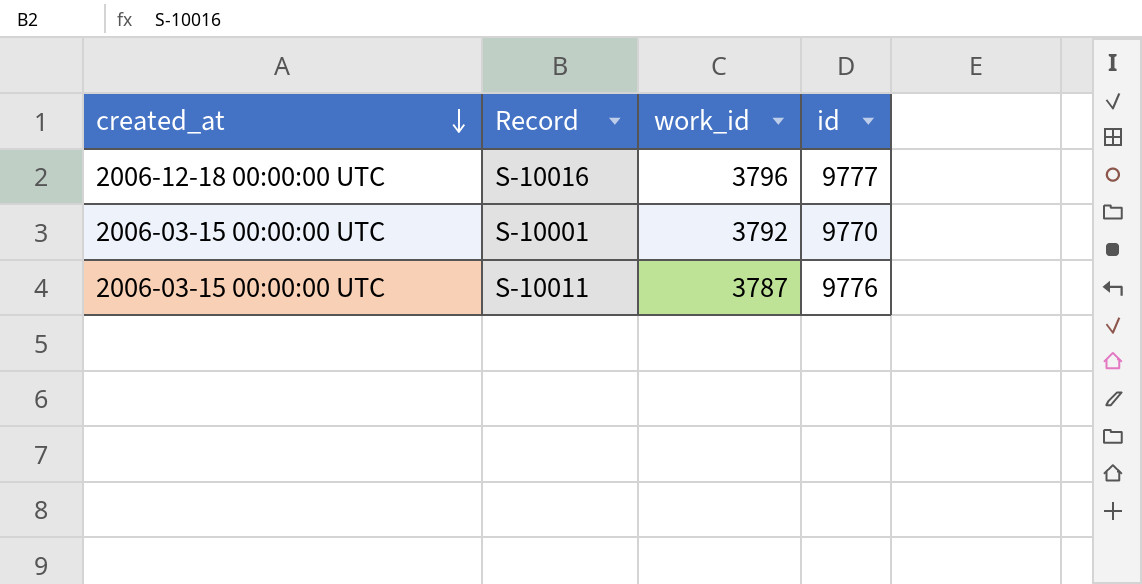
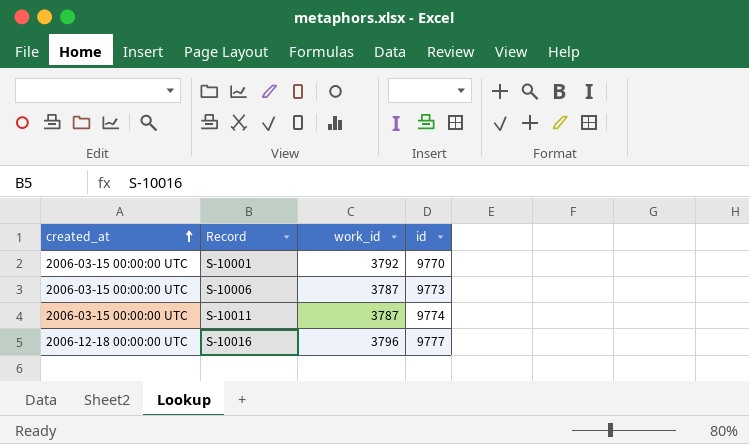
row order: created_at descending -> created_at ascending
row S-10006: none -> 2006-03-15 00:00:00 UTC | 3787 | 9773
S-10011 | id: 9776 -> 9774

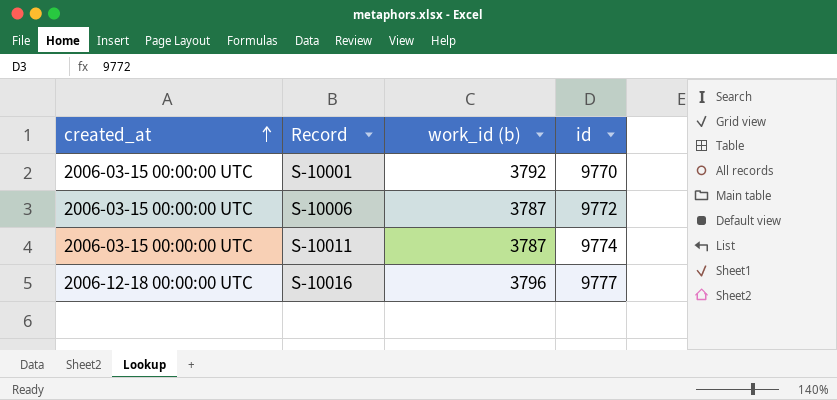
column name: work_id -> work_id (b)
S-10006 | id: 9773 -> 9772

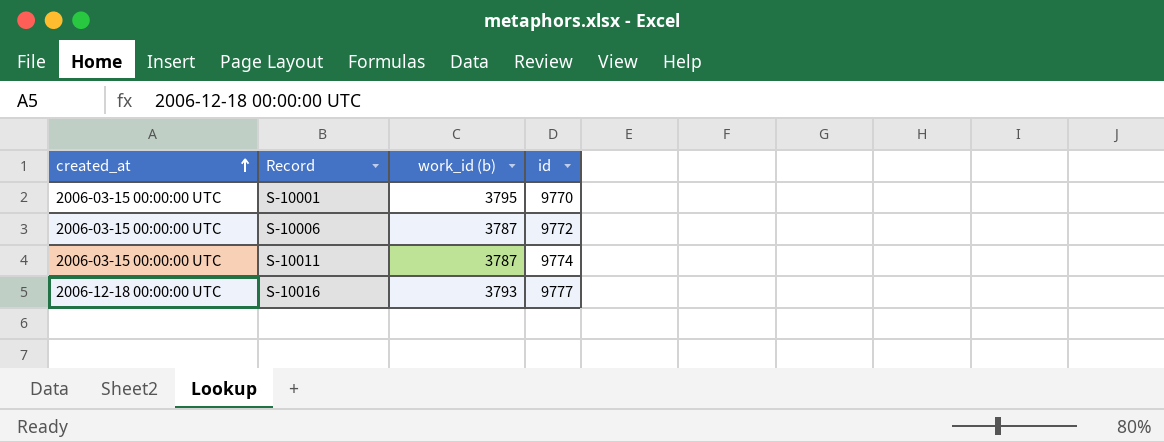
S-10001 | work_id (b): 3792 -> 3795
S-10016 | work_id (b): 3796 -> 3793

